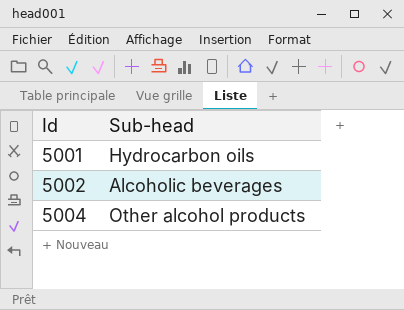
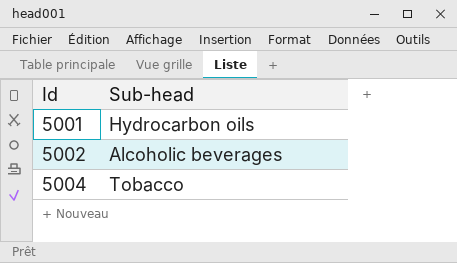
5004 | Sub-head: Other alcohol products -> Tobacco

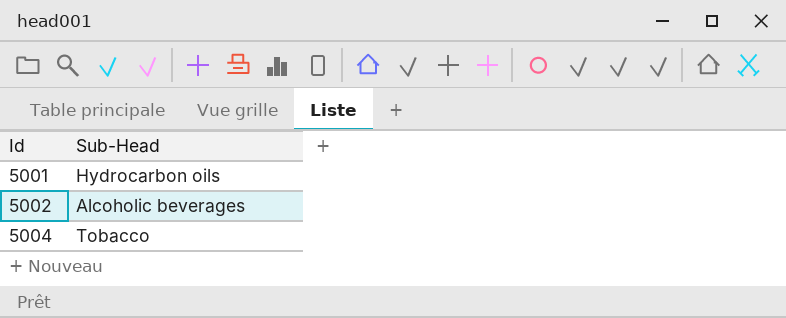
column name: Sub-head -> Sub-Head

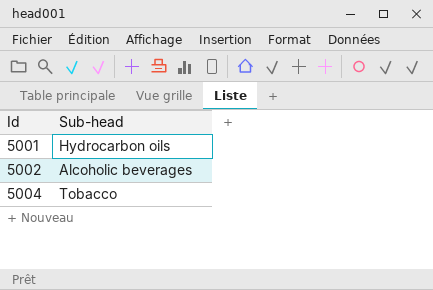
column name: Sub-Head -> Sub-head

